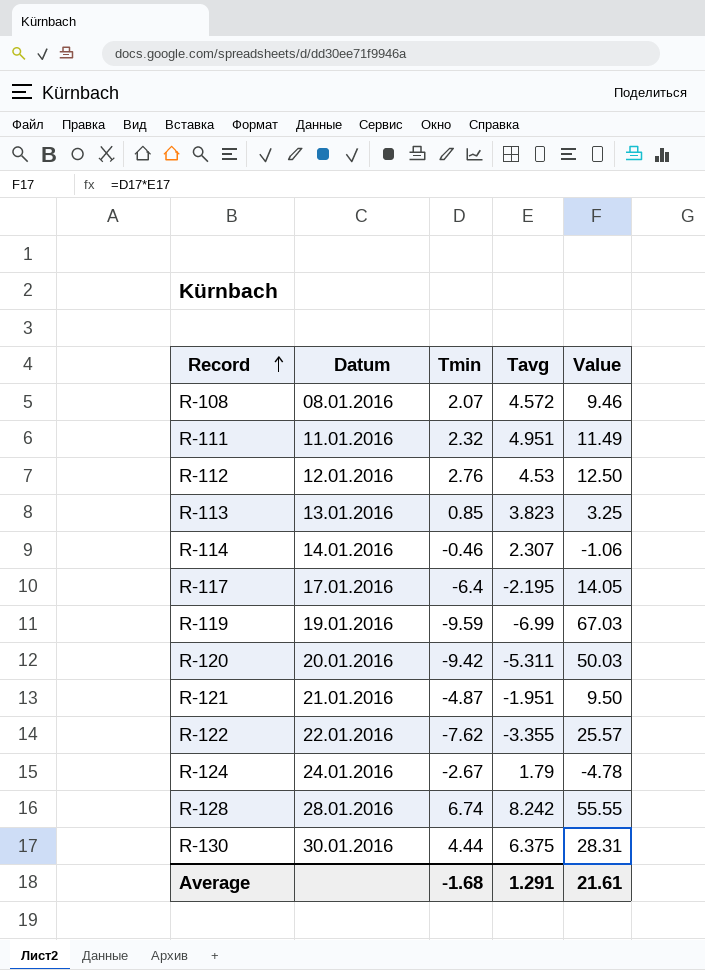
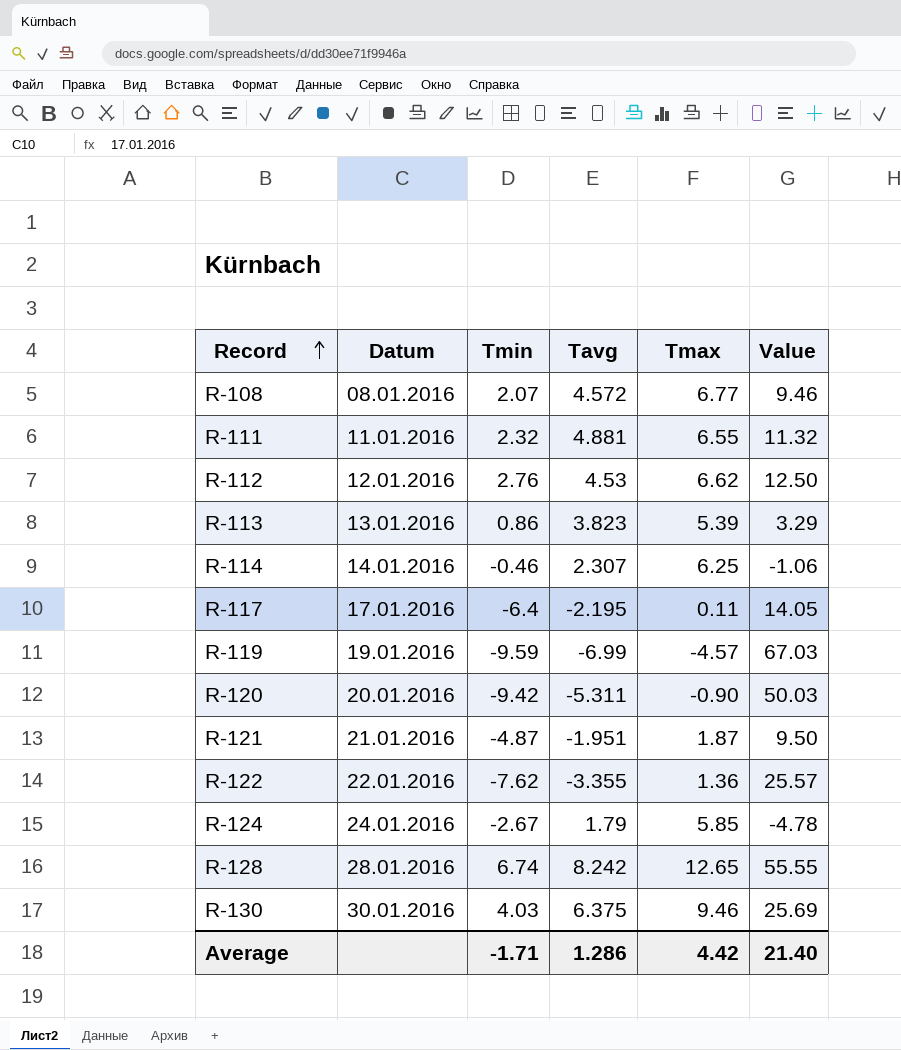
column Tmax | position: none -> 5
R-111 | Tavg: 4.951 -> 4.881
R-111 | Value: 11.49 -> 11.32
R-113 | Tmin: 0.85 -> 0.86
R-113 | Value: 3.25 -> 3.29
R-130 | Tmin: 4.44 -> 4.03
R-130 | Value: 28.31 -> 25.69
Average | Tmin: -1.68 -> -1.71
Average | Tavg: 1.291 -> 1.286
Average | Value: 21.61 -> 21.40

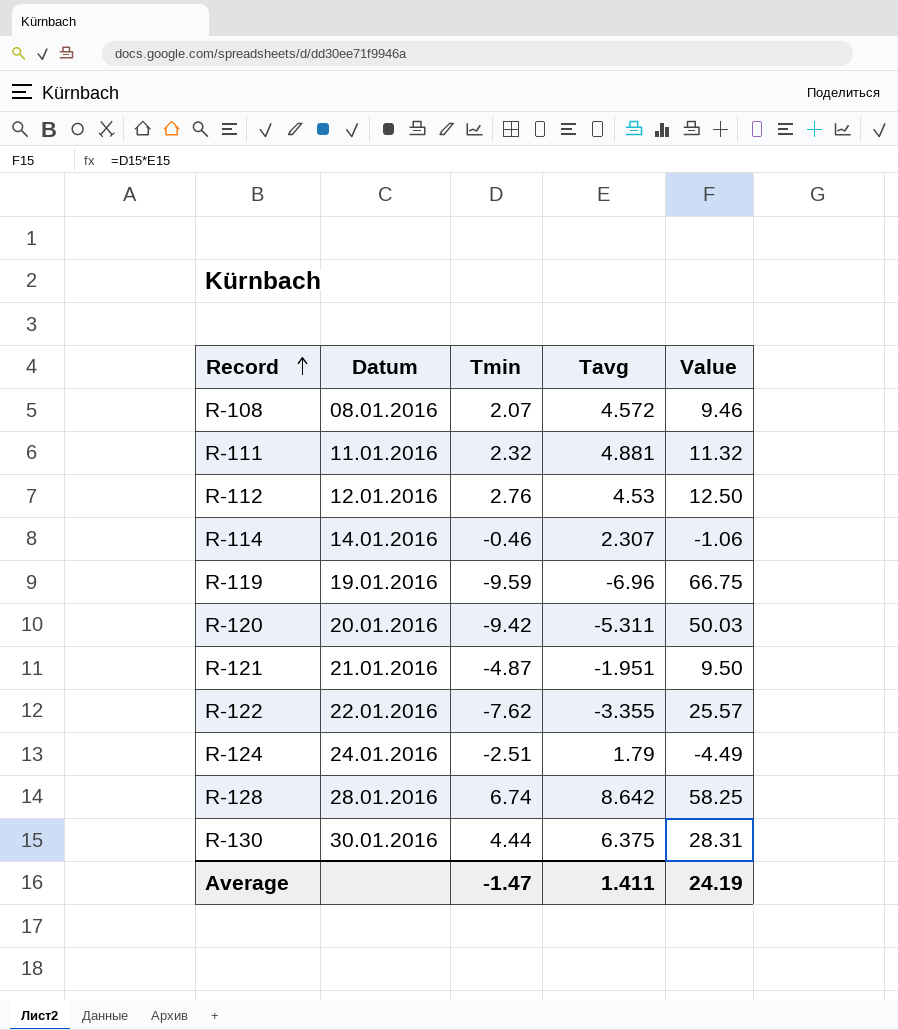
column Tmax | position: 5 -> none
row R-113: 13.01.2016 | 0.86 | 3.823 | 5.39 | 3.29 -> none
row R-117: 17.01.2016 | -6.4 | -2.195 | 0.11 | 14.05 -> none
R-119 | Tavg: -6.99 -> -6.96
R-119 | Value: 67.03 -> 66.75
R-124 | Tmin: -2.67 -> -2.51
R-124 | Value: -4.78 -> -4.49
R-128 | Tavg: 8.242 -> 8.642
R-128 | Value: 55.55 -> 58.25
R-130 | Tmin: 4.03 -> 4.44
R-130 | Value: 25.69 -> 28.31
Average | Tmin: -1.71 -> -1.47
Average | Tavg: 1.286 -> 1.411
Average | Value: 21.40 -> 24.19

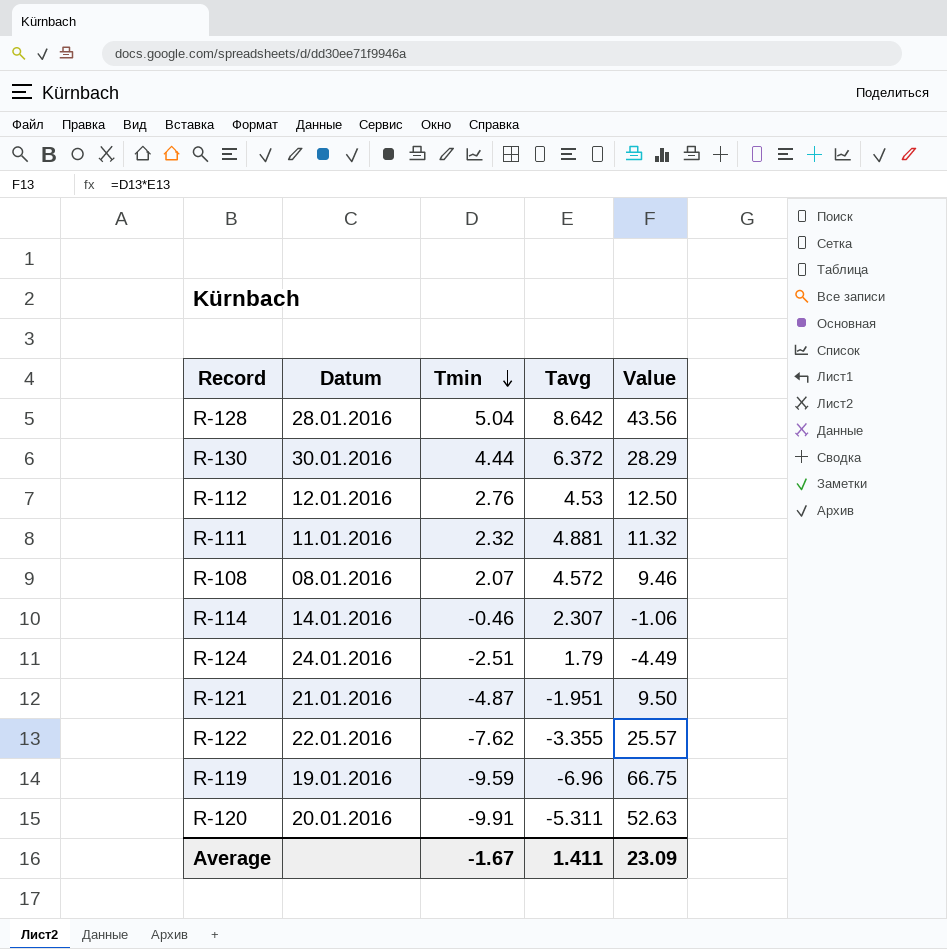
row order: Record ascending -> Tmin descending
R-128 | Tmin: 6.74 -> 5.04
R-128 | Value: 58.25 -> 43.56
R-130 | Tavg: 6.375 -> 6.372
R-130 | Value: 28.31 -> 28.29
R-120 | Tmin: -9.42 -> -9.91
R-120 | Value: 50.03 -> 52.63
Average | Tmin: -1.47 -> -1.67
Average | Value: 24.19 -> 23.09

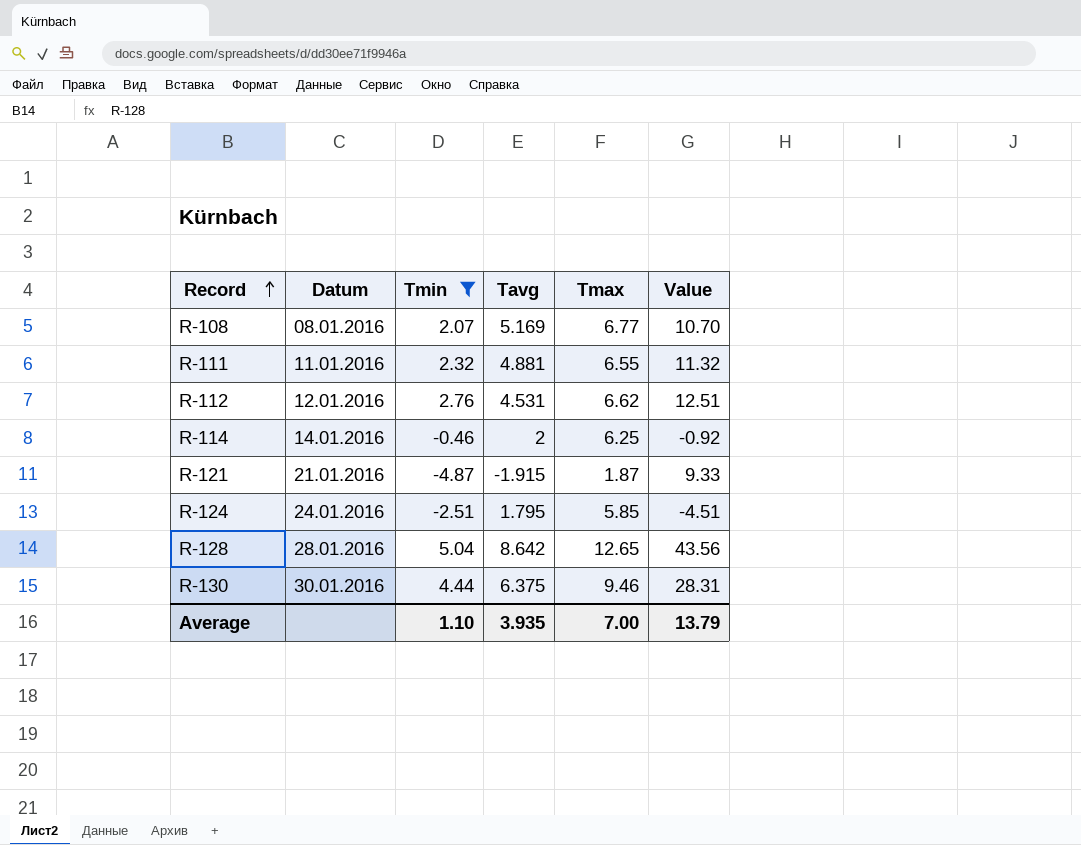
filter: none -> Tmin >= -4.87
row order: Tmin descending -> Record ascending
column Tmax | position: none -> 5
R-108 | Tavg: 4.572 -> 5.169
R-108 | Value: 9.46 -> 10.70
R-112 | Tavg: 4.53 -> 4.531
R-112 | Value: 12.50 -> 12.51
R-114 | Tavg: 2.307 -> 2
R-114 | Value: -1.06 -> -0.92
R-121 | Tavg: -1.951 -> -1.915
R-121 | Value: 9.50 -> 9.33
R-124 | Tavg: 1.79 -> 1.795
R-124 | Value: -4.49 -> -4.51
R-130 | Tavg: 6.372 -> 6.375
R-130 | Value: 28.29 -> 28.31
Average | Tmin: -1.67 -> 1.10
Average | Tavg: 1.411 -> 3.935
Average | Value: 23.09 -> 13.79

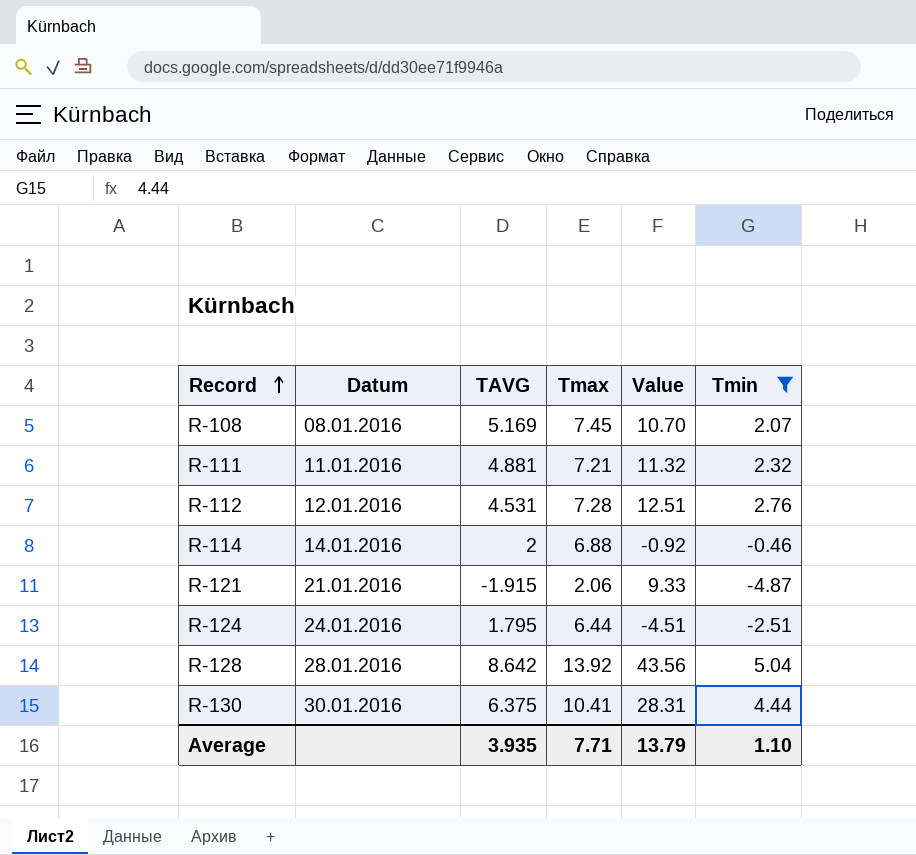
column name: Tavg -> TAVG
column Tmin | position: 3 -> 6
R-108 | Tmax: 6.77 -> 7.45
R-111 | Tmax: 6.55 -> 7.21
R-112 | Tmax: 6.62 -> 7.28
R-114 | Tmax: 6.25 -> 6.88
R-121 | Tmax: 1.87 -> 2.06
R-124 | Tmax: 5.85 -> 6.44
R-128 | Tmax: 12.65 -> 13.92
R-130 | Tmax: 9.46 -> 10.41
Average | Tmax: 7.00 -> 7.71

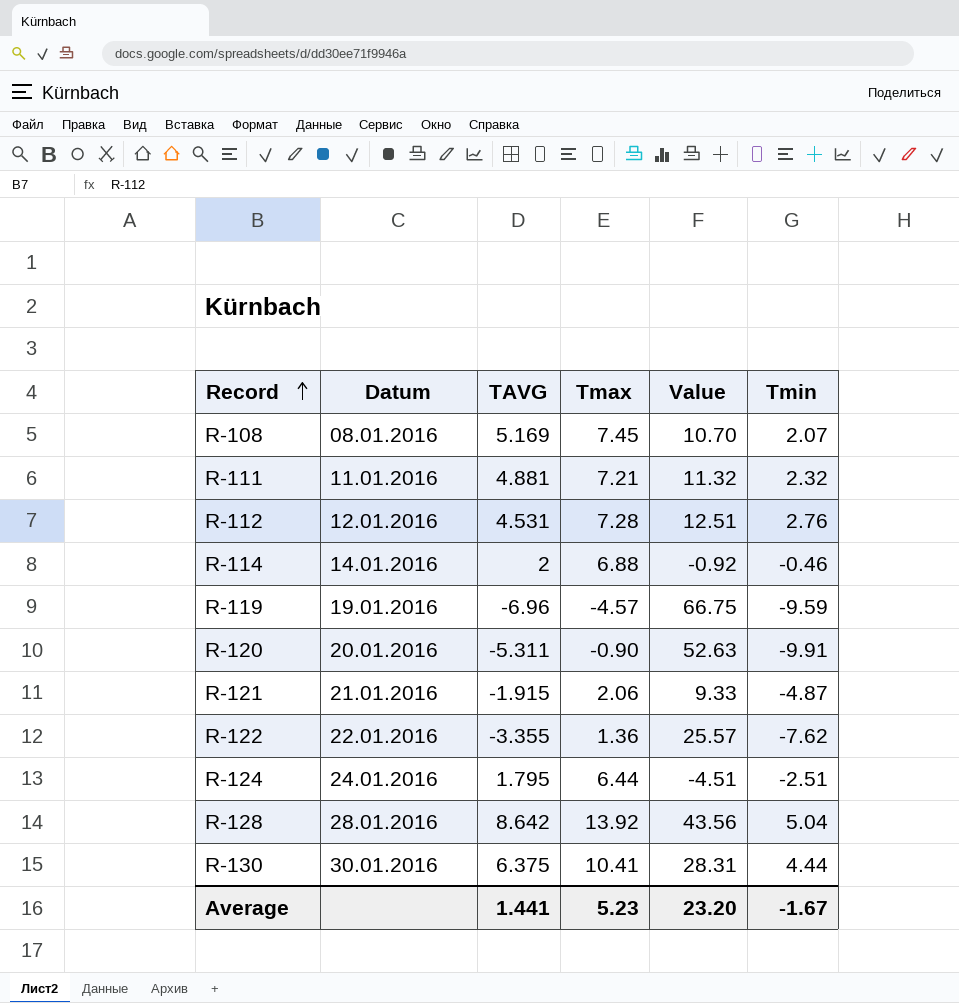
filter: Tmin >= -4.87 -> none
Average | TAVG: 3.935 -> 1.441
Average | Tmax: 7.71 -> 5.23
Average | Value: 13.79 -> 23.20
Average | Tmin: 1.10 -> -1.67

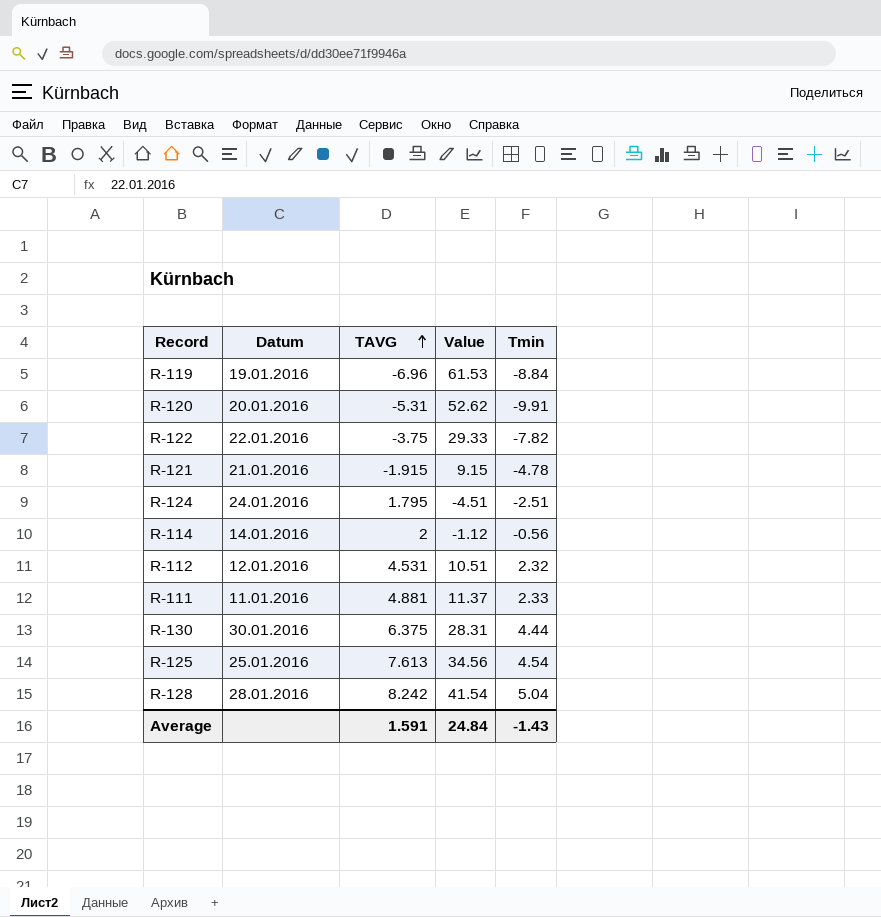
row order: Record ascending -> TAVG ascending
column Tmax | position: 4 -> none
row R-108: 08.01.2016 | 5.169 | 7.45 | 10.70 | 2.07 -> none
R-119 | Value: 66.75 -> 61.53
R-119 | Tmin: -9.59 -> -8.84
R-120 | TAVG: -5.311 -> -5.31
R-120 | Value: 52.63 -> 52.62
R-122 | TAVG: -3.355 -> -3.75
R-122 | Value: 25.57 -> 29.33
R-122 | Tmin: -7.62 -> -7.82
R-121 | Value: 9.33 -> 9.15
R-121 | Tmin: -4.87 -> -4.78
R-114 | Value: -0.92 -> -1.12
R-114 | Tmin: -0.46 -> -0.56
R-112 | Value: 12.51 -> 10.51
R-112 | Tmin: 2.76 -> 2.32
R-111 | Value: 11.32 -> 11.37
R-111 | Tmin: 2.32 -> 2.33
row R-125: none -> 25.01.2016 | 7.613 | 34.56 | 4.54
R-128 | TAVG: 8.642 -> 8.242
R-128 | Value: 43.56 -> 41.54
Average | TAVG: 1.441 -> 1.591
Average | Value: 23.20 -> 24.84
Average | Tmin: -1.67 -> -1.43

